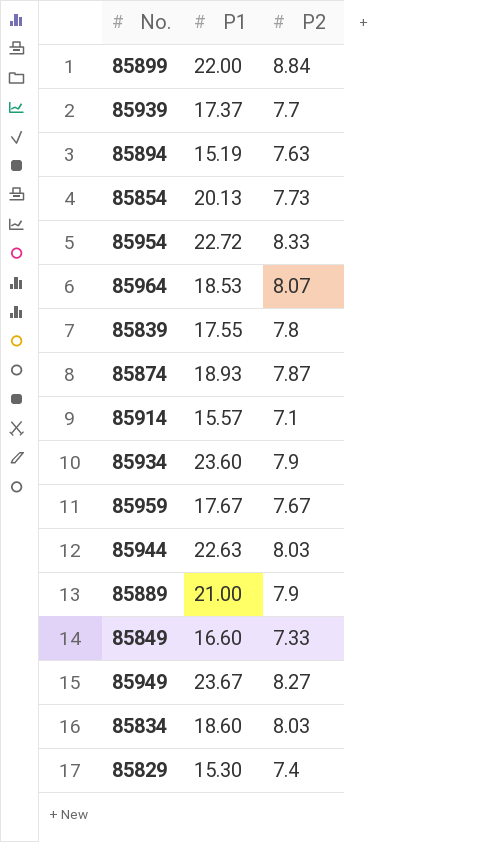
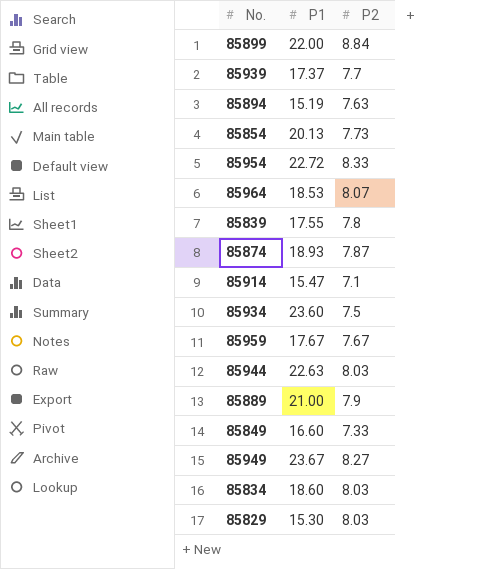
85914 | P1: 15.57 -> 15.47
85934 | P2: 7.9 -> 7.5
85829 | P2: 7.4 -> 8.03

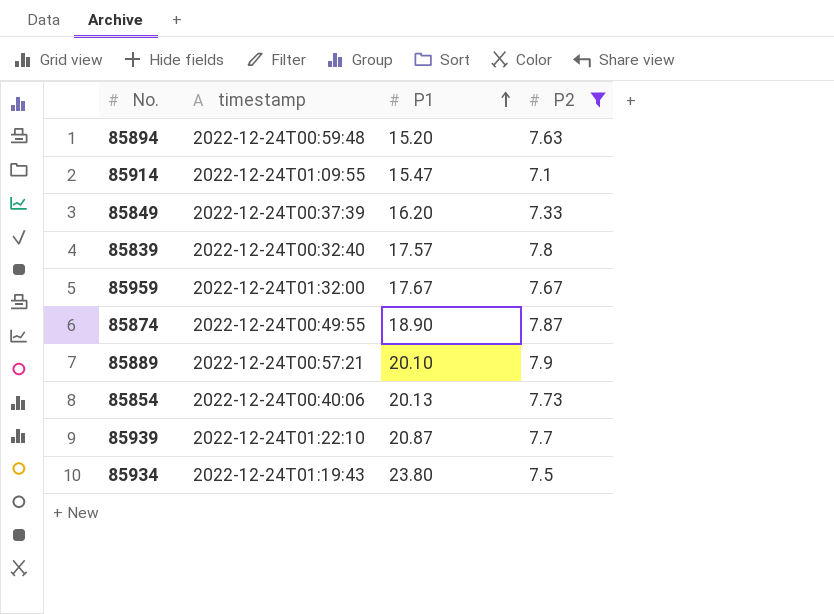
filter: none -> P2 <= 7.9
row order: none -> P1 ascending
column timestamp | position: none -> 2
85894 | P1: 15.19 -> 15.20
85849 | P1: 16.60 -> 16.20
85839 | P1: 17.55 -> 17.57
85874 | P1: 18.93 -> 18.90
85889 | P1: 21.00 -> 20.10
85939 | P1: 17.37 -> 20.87
85934 | P1: 23.60 -> 23.80

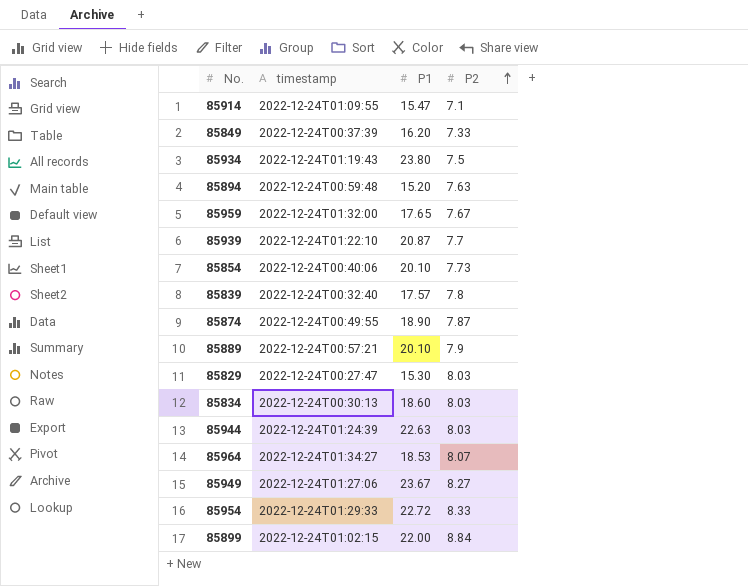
filter: P2 <= 7.9 -> none
row order: P1 ascending -> P2 ascending
85959 | P1: 17.67 -> 17.65
85854 | P1: 20.13 -> 20.10

